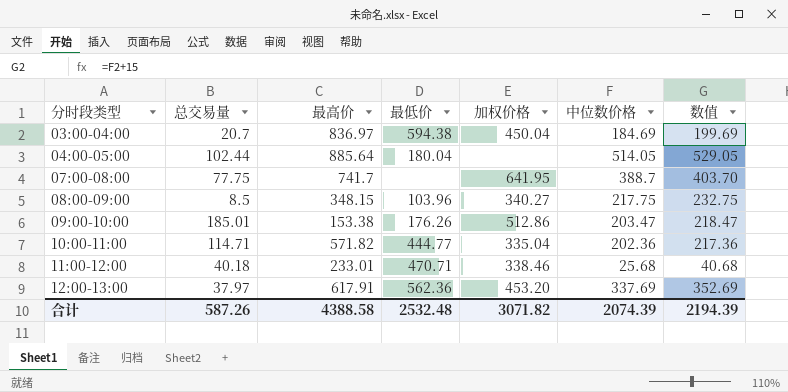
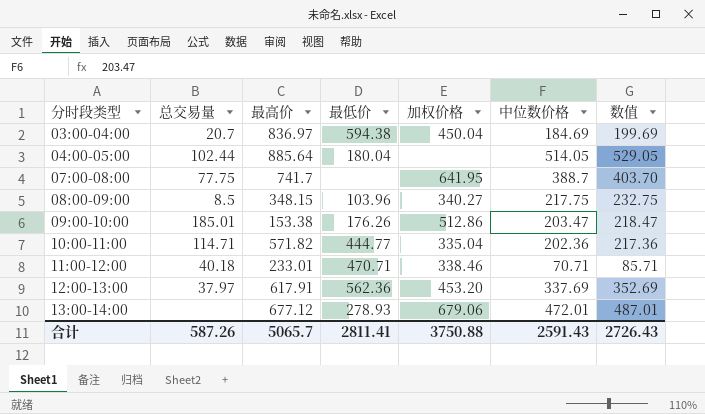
11:00-12:00 | 中位数价格: 25.68 -> 70.71
11:00-12:00 | 数值: 40.68 -> 85.71
row 13:00-14:00: none -> none | 677.12 | 278.93 | 679.06 | 472.01 | 487.01
合计 | 最高价: 4388.58 -> 5065.7
合计 | 最低价: 2532.48 -> 2811.41
合计 | 加权价格: 3071.82 -> 3750.88
合计 | 中位数价格: 2074.39 -> 2591.43
合计 | 数值: 2194.39 -> 2726.43

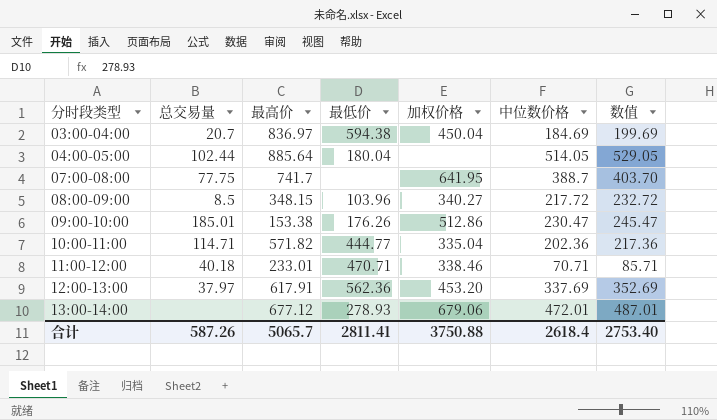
08:00-09:00 | 中位数价格: 217.75 -> 217.72
08:00-09:00 | 数值: 232.75 -> 232.72
09:00-10:00 | 中位数价格: 203.47 -> 230.47
09:00-10:00 | 数值: 218.47 -> 245.47
合计 | 中位数价格: 2591.43 -> 2618.4
合计 | 数值: 2726.43 -> 2753.40

